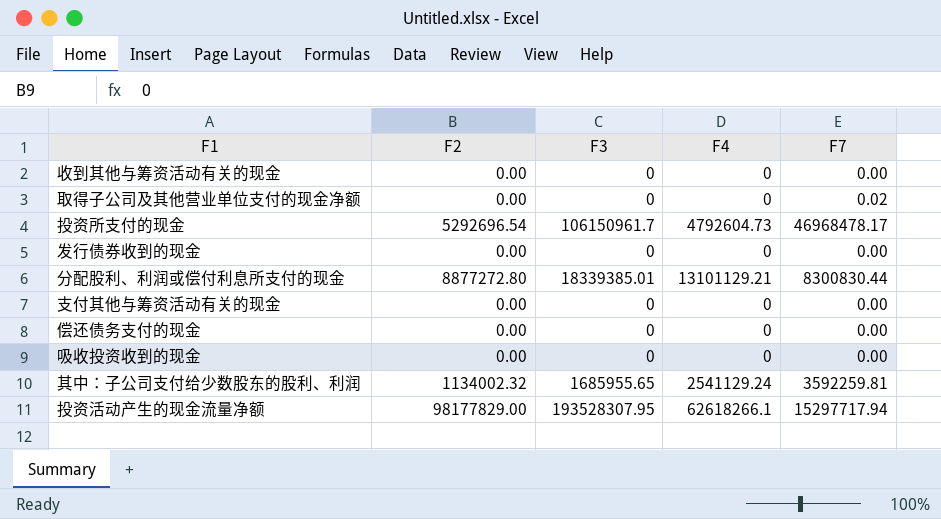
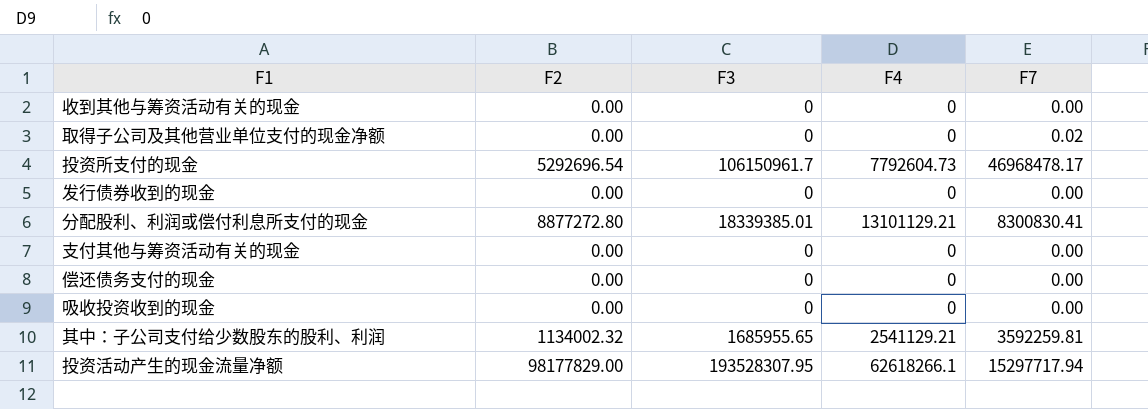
投资所支付的现金 | F4: 4792604.73 -> 7792604.73
分配股利、利润或偿付利息所支付的现金 | F7: 8300830.44 -> 8300830.41
其中：子公司支付给少数股东的股利、利润 | F4: 2541129.24 -> 2541129.21

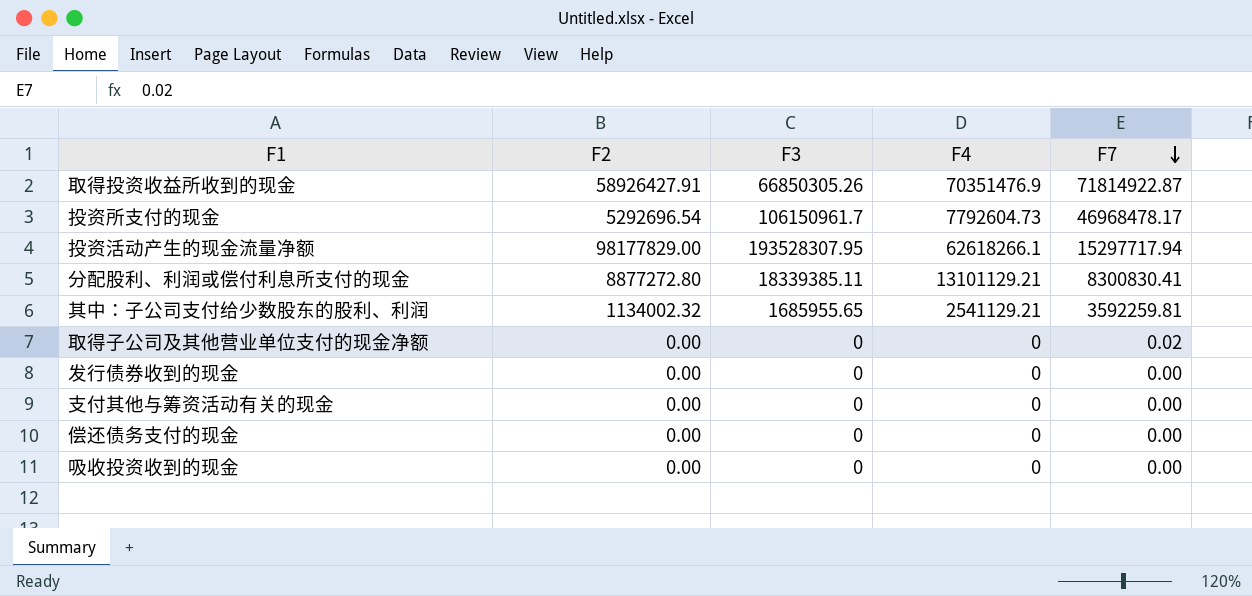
row order: none -> F7 descending
row 收到其他与筹资活动有关的现金: 0.00 | 0 | 0 | 0.00 -> none
row 取得投资收益所收到的现金: none -> 58926427.91 | 66850305.26 | 70351476.9 | 71814922.87
分配股利、利润或偿付利息所支付的现金 | F3: 18339385.01 -> 18339385.11

